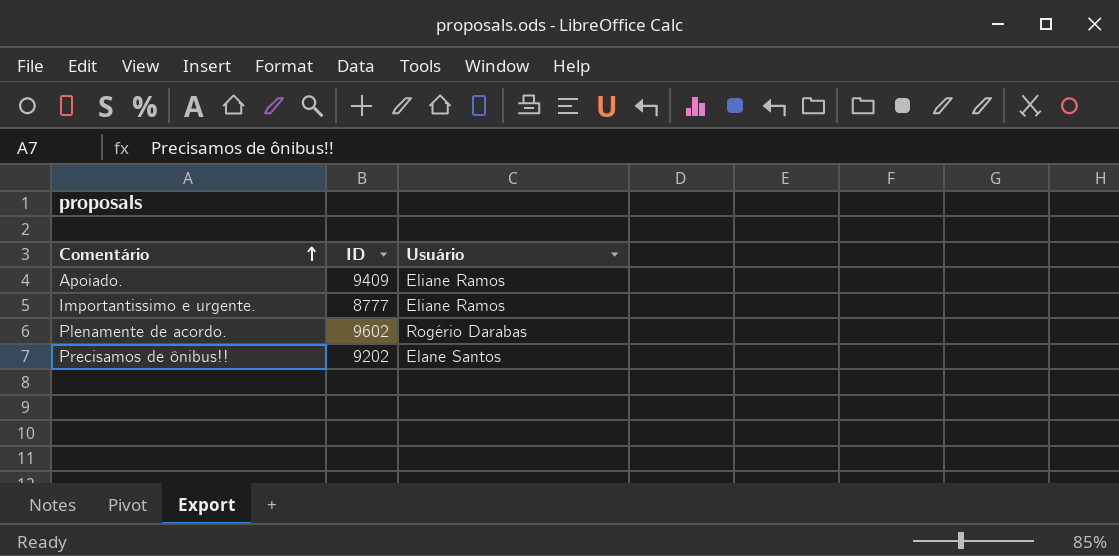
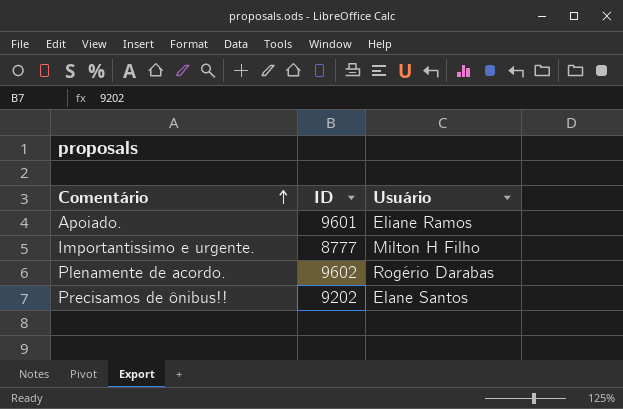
Apoiado. | ID: 9409 -> 9601
Importantissimo e urgente. | Usuário: Eliane Ramos -> Milton H Filho

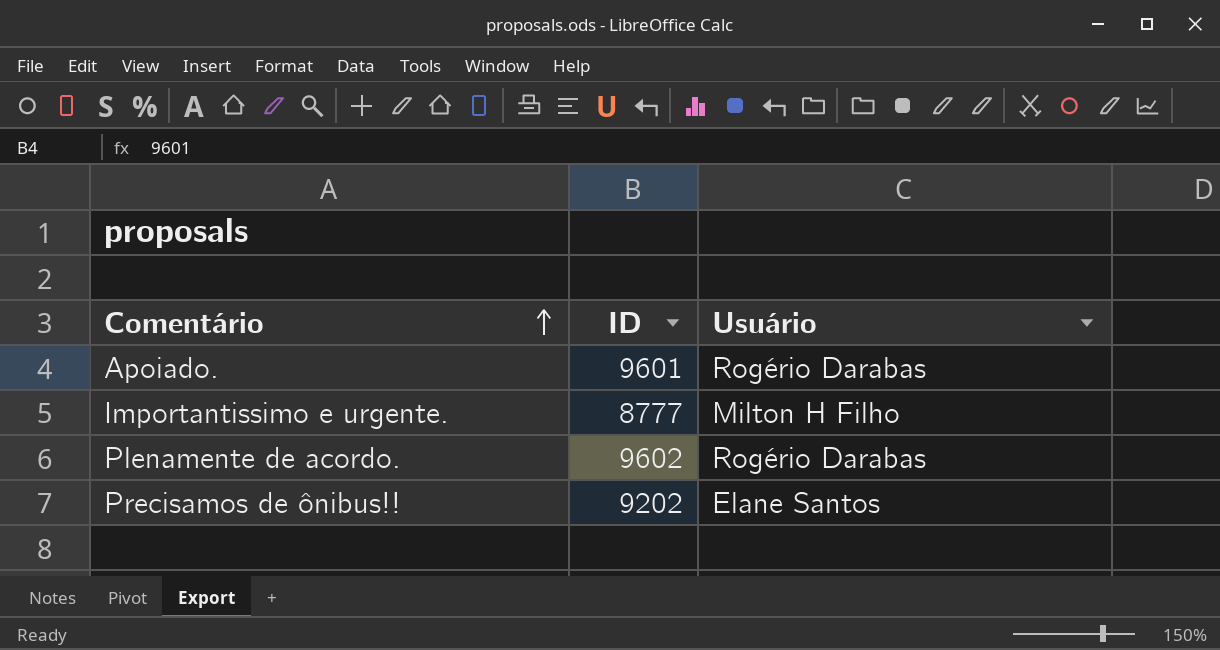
Apoiado. | Usuário: Eliane Ramos -> Rogério Darabas

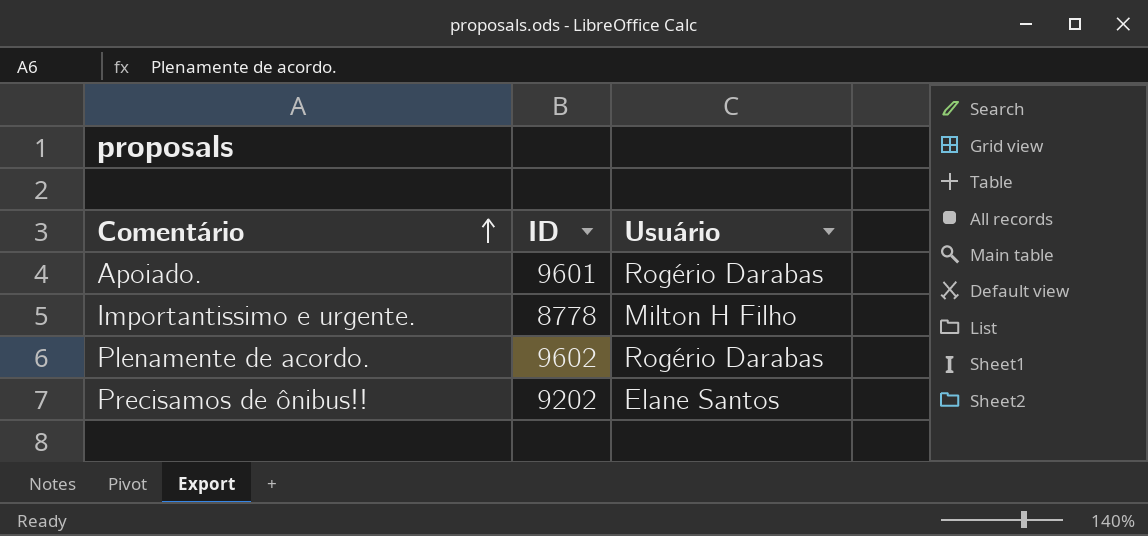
Importantissimo e urgente. | ID: 8777 -> 8778

